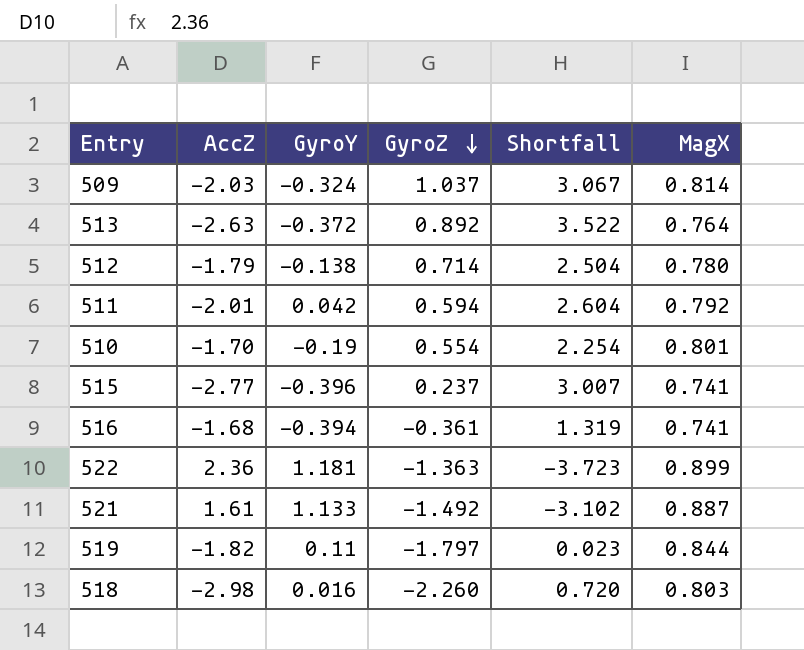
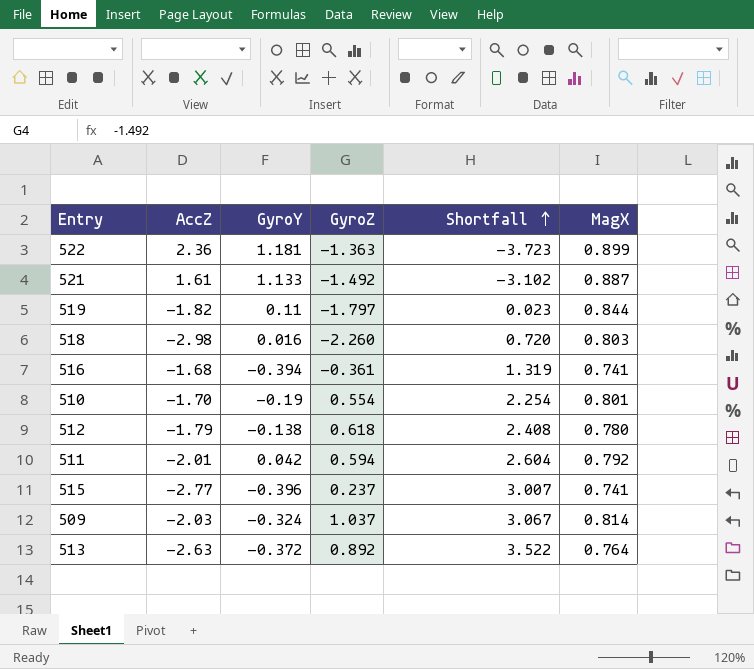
row order: GyroZ descending -> Shortfall ascending
512 | GyroZ: 0.714 -> 0.618
512 | Shortfall: 2.504 -> 2.408

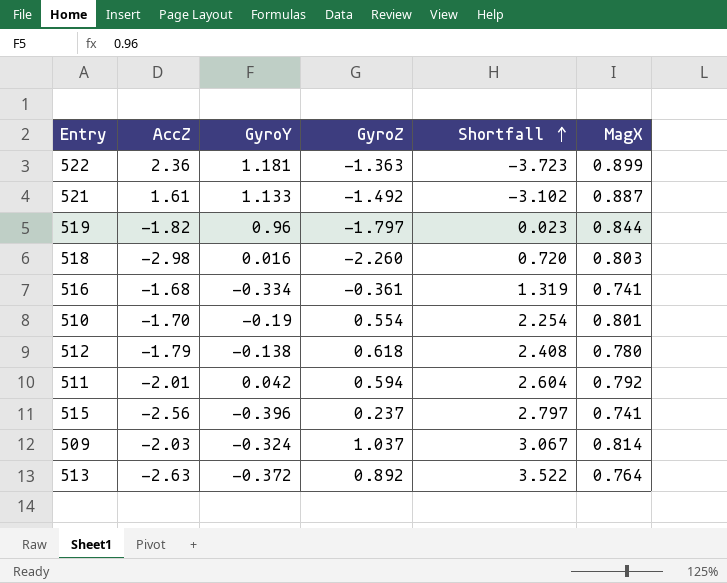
519 | GyroY: 0.11 -> 0.96
516 | GyroY: -0.394 -> -0.334
515 | AccZ: -2.77 -> -2.56
515 | Shortfall: 3.007 -> 2.797

